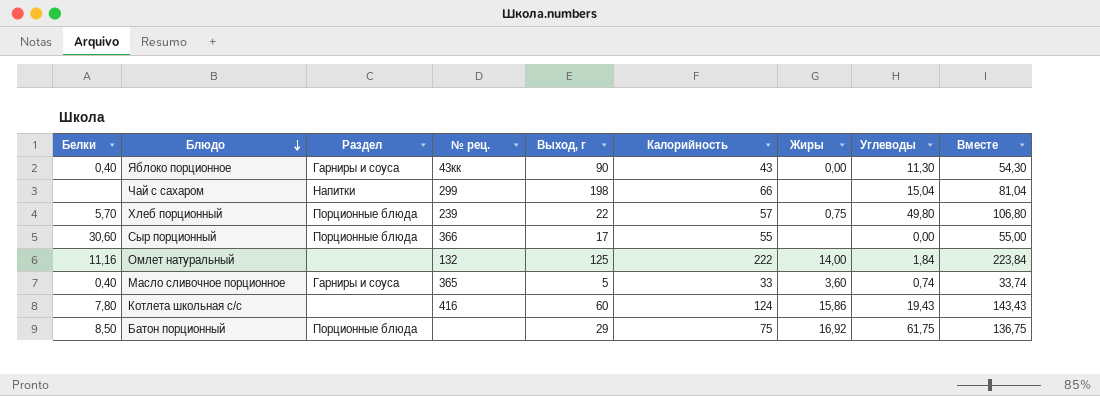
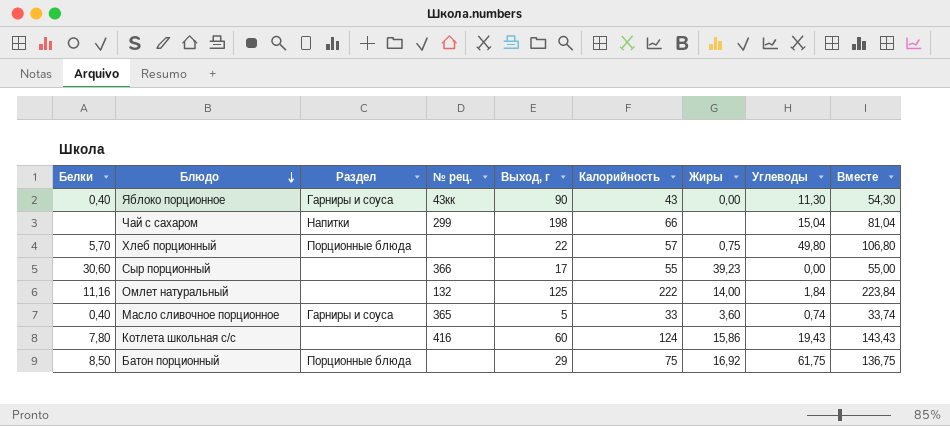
Хлеб порционный | № рец.: 239 -> none
Сыр порционный | Раздел: Порционные блюда -> none
Сыр порционный | Жиры: none -> 39,23

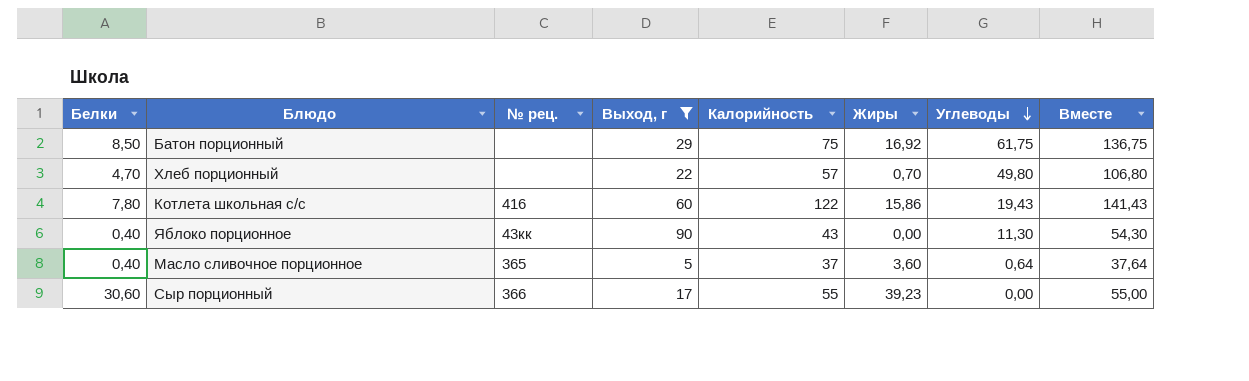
filter: none -> Выход, г <= 90
row order: Блюдо descending -> Углеводы descending
column Раздел | position: 3 -> none
Хлеб порционный | Белки: 5,70 -> 4,70
Хлеб порционный | Жиры: 0,75 -> 0,70
Котлета школьная с/с | Калорийность: 124 -> 122
Котлета школьная с/с | Вместе: 143,43 -> 141,43
Масло сливочное порционное | Калорийность: 33 -> 37
Масло сливочное порционное | Углеводы: 0,74 -> 0,64
Масло сливочное порционное | Вместе: 33,74 -> 37,64

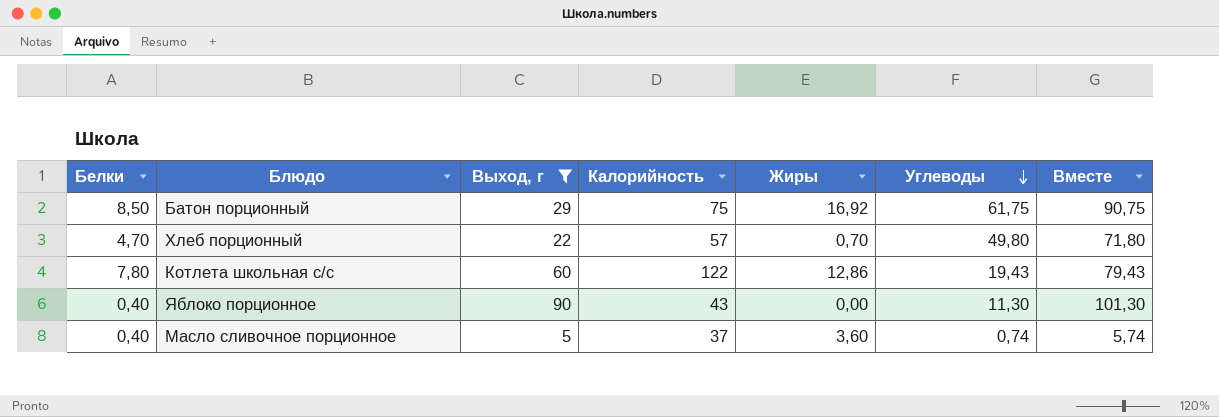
column № рец. | position: 3 -> none
column Вместе | formula: [Калорийность] + [Углеводы] -> [Выход, г] + [Углеводы]
row Сыр порционный: 30,60 | 366 | 17 | 55 | 39,23 | 0,00 | 55,00 -> none
Котлета школьная с/с | Жиры: 15,86 -> 12,86
Масло сливочное порционное | Углеводы: 0,64 -> 0,74

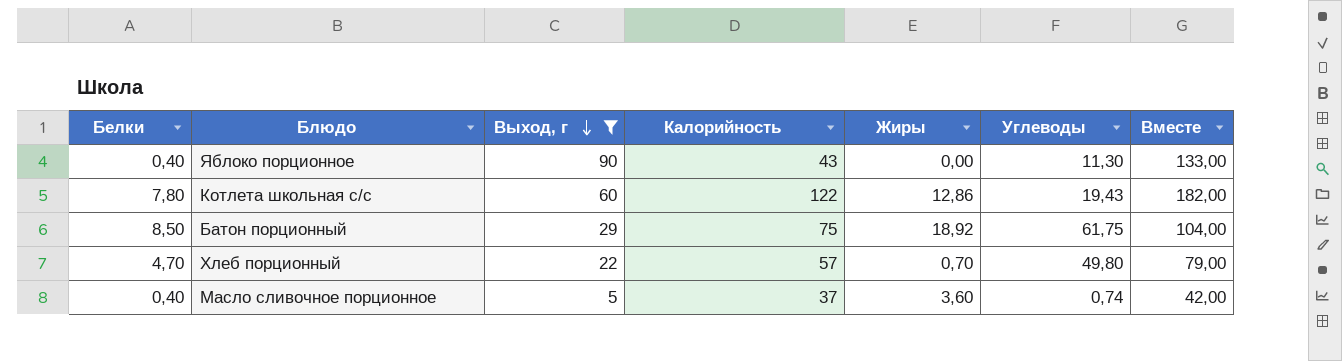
row order: Углеводы descending -> Выход, г descending
column Вместе | formula: [Выход, г] + [Углеводы] -> [Выход, г] + [Калорийность]
Батон порционный | Жиры: 16,92 -> 18,92

